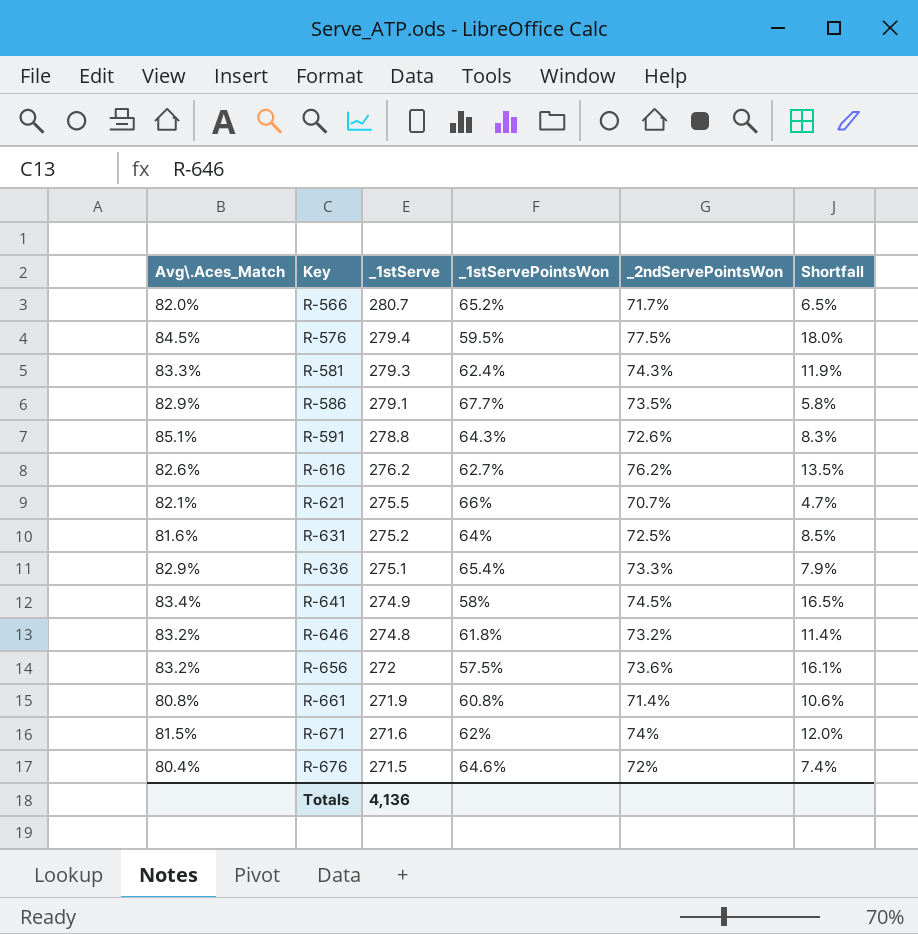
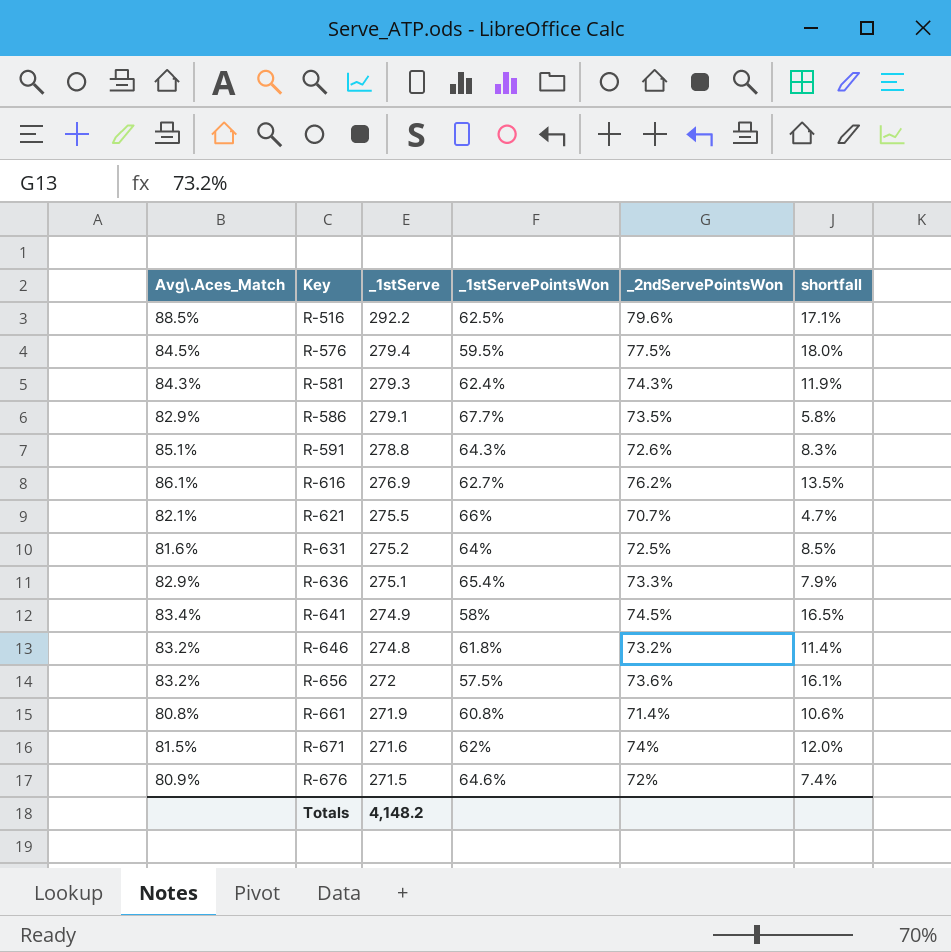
column name: Shortfall -> shortfall
row R-566: 82.0% | 280.7 | 65.2% | 71.7% | 6.5% -> none
row R-516: none -> 88.5% | 292.2 | 62.5% | 79.6% | 17.1%
R-581 | Avg\.Aces_Match: 83.3% -> 84.3%
R-616 | Avg\.Aces_Match: 82.6% -> 86.1%
R-616 | _1stServe: 276.2 -> 276.9
R-676 | Avg\.Aces_Match: 80.4% -> 80.9%
Totals | _1stServe: 4,136 -> 4,148.2

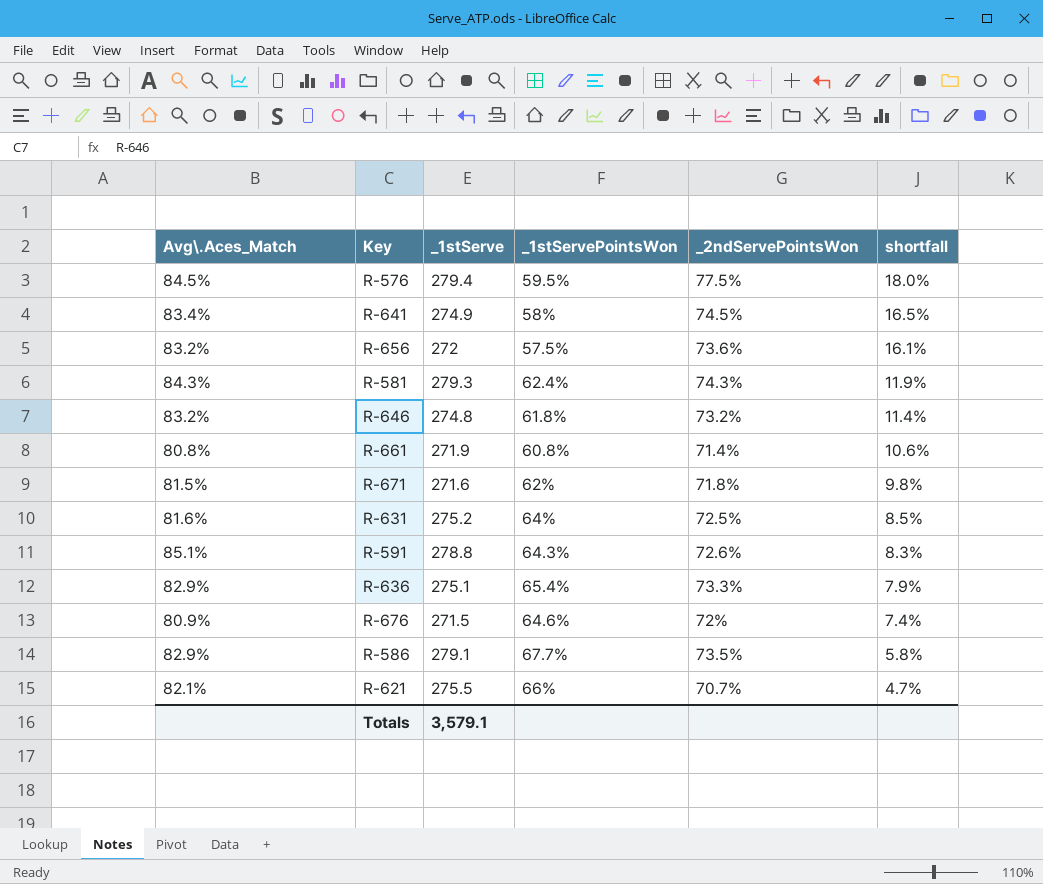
row order: Key ascending -> shortfall descending
row R-516: 88.5% | 292.2 | 62.5% | 79.6% | 17.1% -> none
row R-616: 86.1% | 276.9 | 62.7% | 76.2% | 13.5% -> none
R-671 | _2ndServePointsWon: 74% -> 71.8%
R-671 | shortfall: 12.0% -> 9.8%
Totals | _1stServe: 4,148.2 -> 3,579.1

